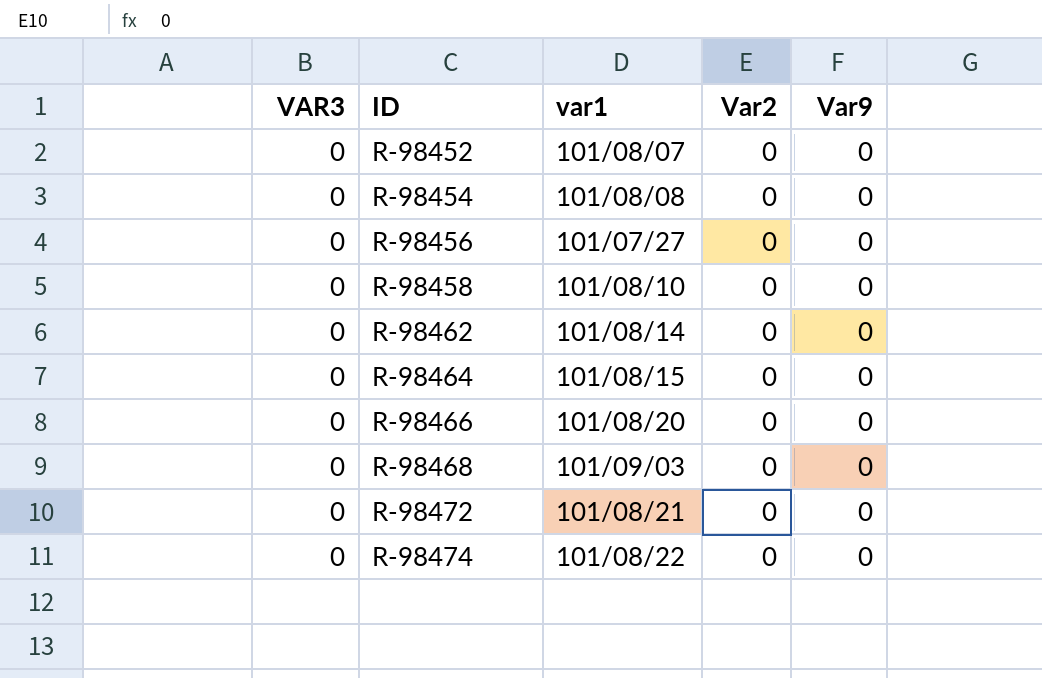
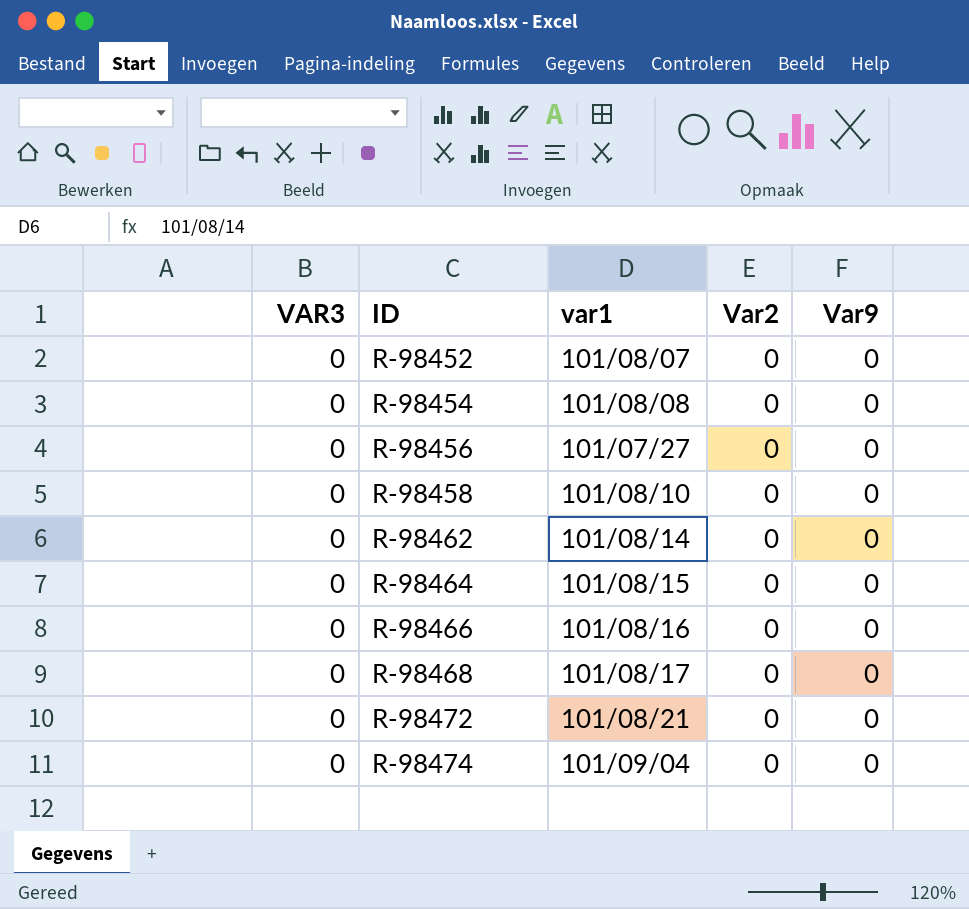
R-98466 | var1: 101/08/20 -> 101/08/16
R-98468 | var1: 101/09/03 -> 101/08/17
R-98474 | var1: 101/08/22 -> 101/09/04

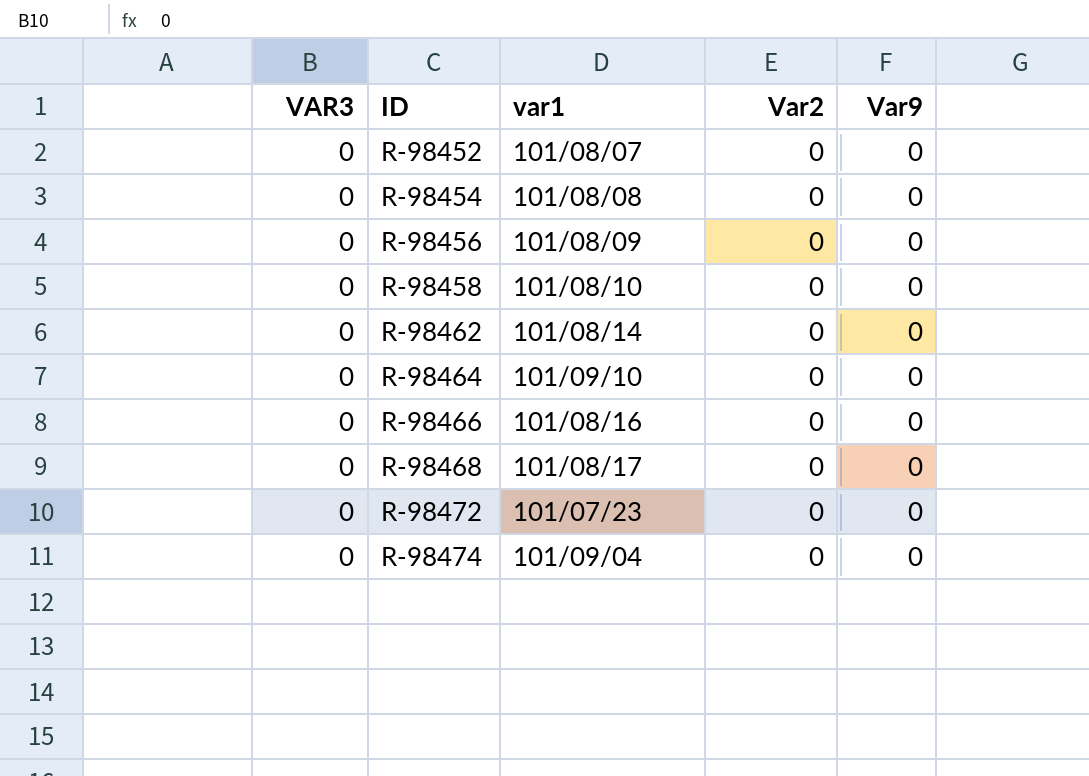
R-98456 | var1: 101/07/27 -> 101/08/09
R-98464 | var1: 101/08/15 -> 101/09/10
R-98472 | var1: 101/08/21 -> 101/07/23

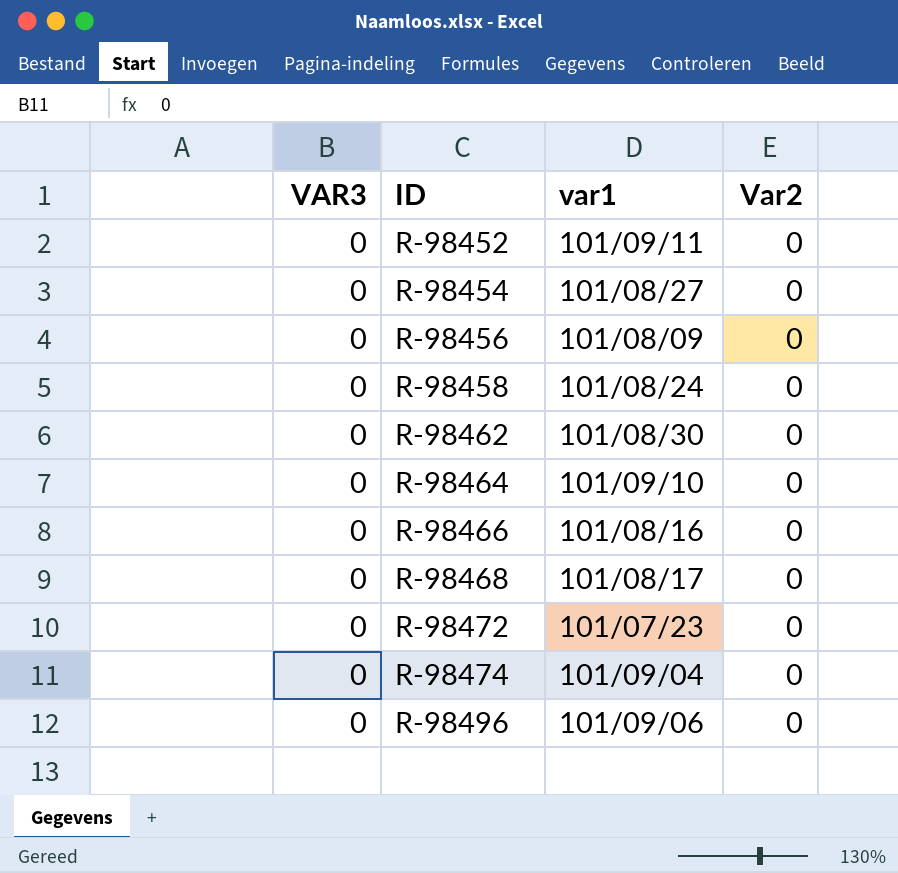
column Var9 | position: 5 -> none
R-98452 | var1: 101/08/07 -> 101/09/11
R-98454 | var1: 101/08/08 -> 101/08/27
R-98458 | var1: 101/08/10 -> 101/08/24
R-98462 | var1: 101/08/14 -> 101/08/30
row R-98496: none -> 0 | 101/09/06 | 0

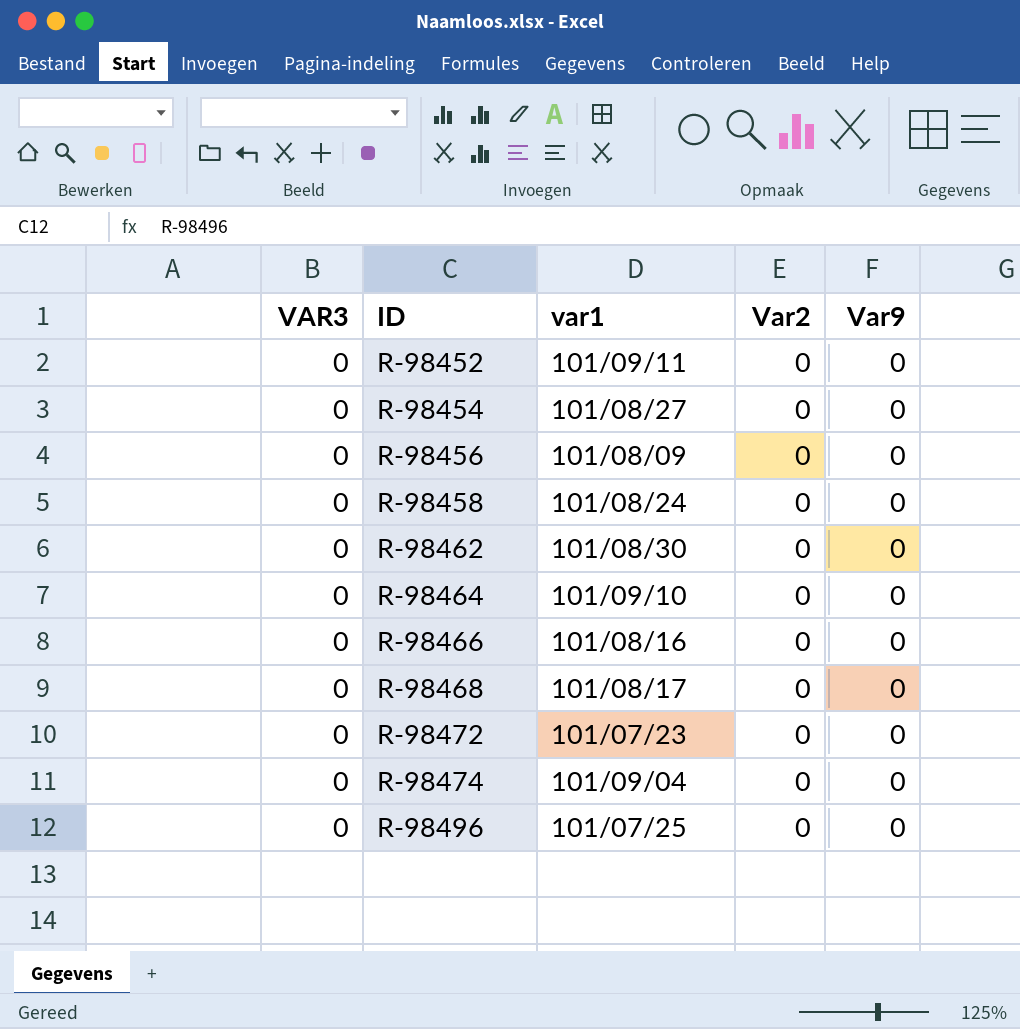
column Var9 | position: none -> 5
R-98496 | var1: 101/09/06 -> 101/07/25

